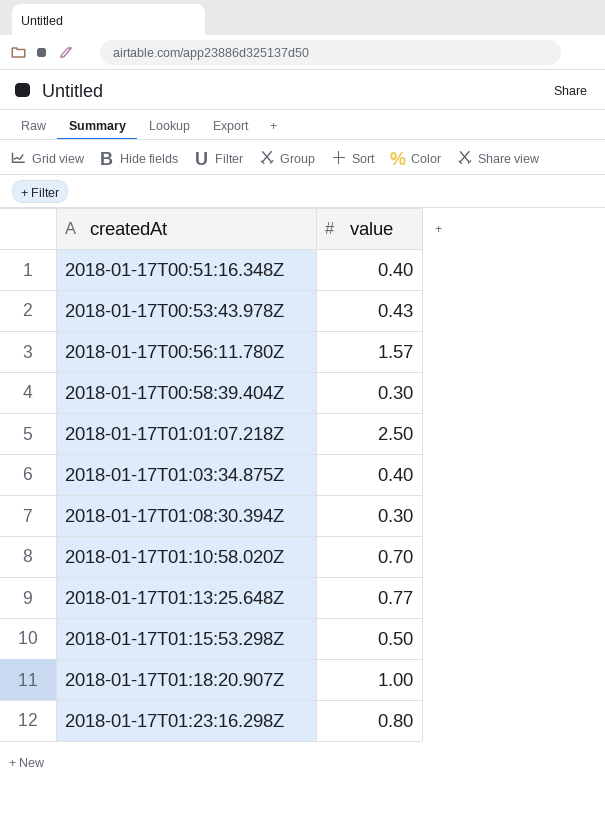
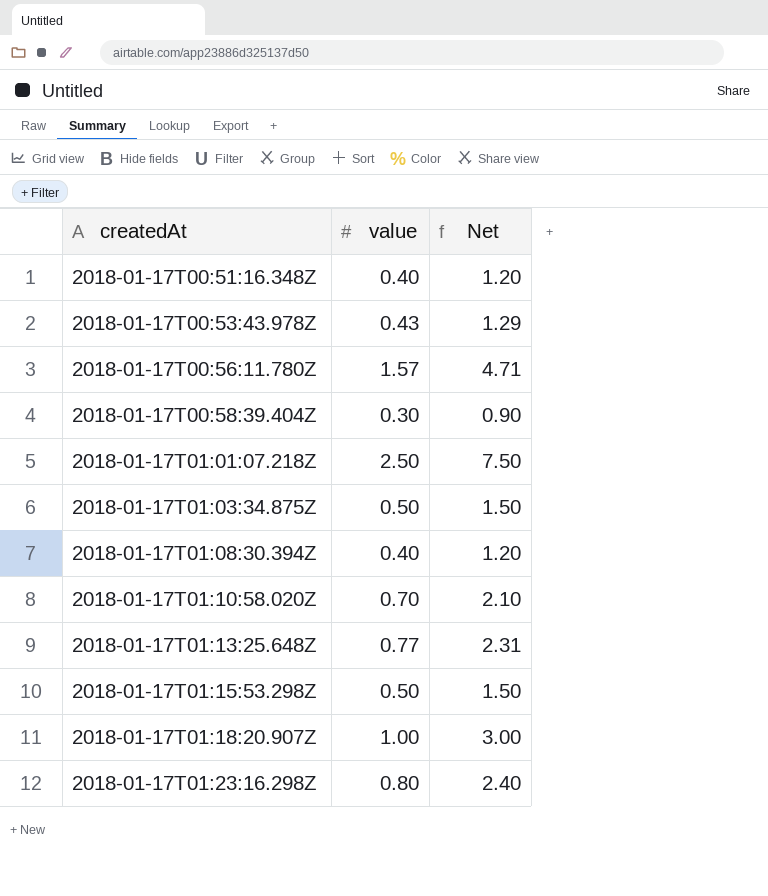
column Net | formula: none -> [value] * 3
2018-01-17T01:03:34.875Z | value: 0.40 -> 0.50
2018-01-17T01:08:30.394Z | value: 0.30 -> 0.40

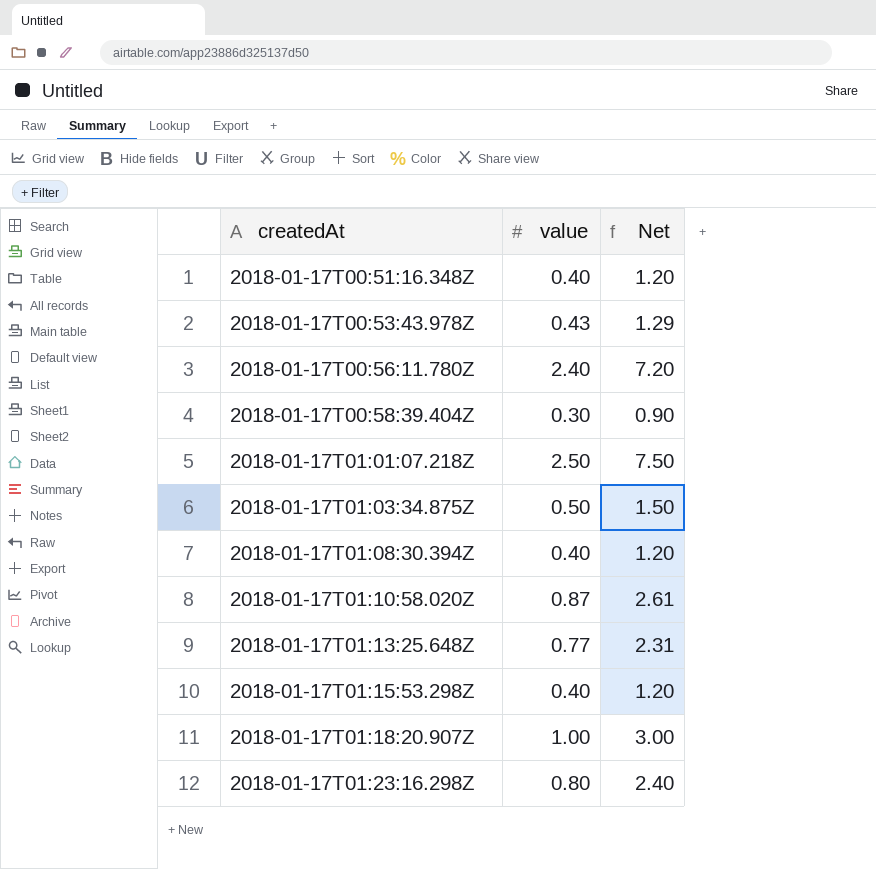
2018-01-17T00:56:11.780Z | value: 1.57 -> 2.40
2018-01-17T00:56:11.780Z | Net: 4.71 -> 7.20
2018-01-17T01:10:58.020Z | value: 0.70 -> 0.87
2018-01-17T01:10:58.020Z | Net: 2.10 -> 2.61
2018-01-17T01:15:53.298Z | value: 0.50 -> 0.40
2018-01-17T01:15:53.298Z | Net: 1.50 -> 1.20

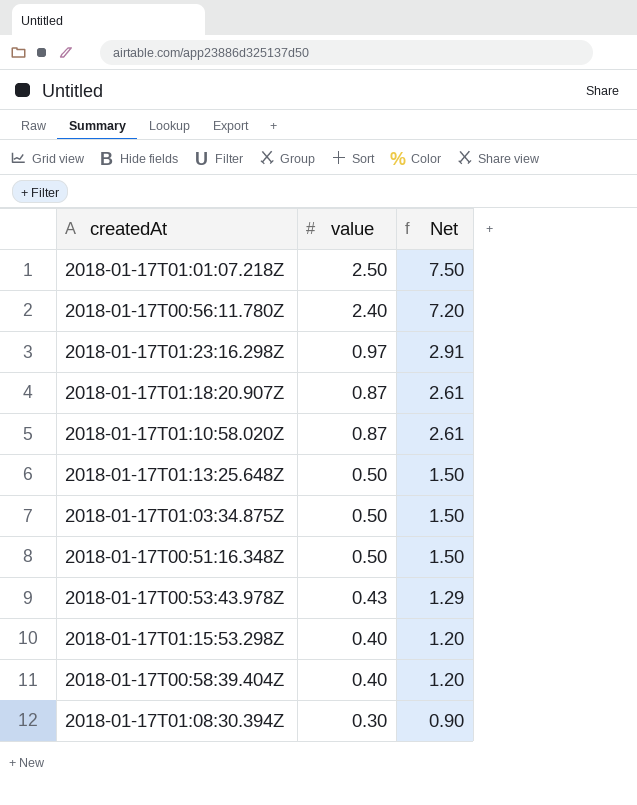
row order: createdAt ascending -> value descending
2018-01-17T01:23:16.298Z | value: 0.80 -> 0.97
2018-01-17T01:23:16.298Z | Net: 2.40 -> 2.91
2018-01-17T01:18:20.907Z | value: 1.00 -> 0.87
2018-01-17T01:18:20.907Z | Net: 3.00 -> 2.61
2018-01-17T01:13:25.648Z | value: 0.77 -> 0.50
2018-01-17T01:13:25.648Z | Net: 2.31 -> 1.50
2018-01-17T00:51:16.348Z | value: 0.40 -> 0.50
2018-01-17T00:51:16.348Z | Net: 1.20 -> 1.50
2018-01-17T00:58:39.404Z | value: 0.30 -> 0.40
2018-01-17T00:58:39.404Z | Net: 0.90 -> 1.20
2018-01-17T01:08:30.394Z | value: 0.40 -> 0.30
2018-01-17T01:08:30.394Z | Net: 1.20 -> 0.90

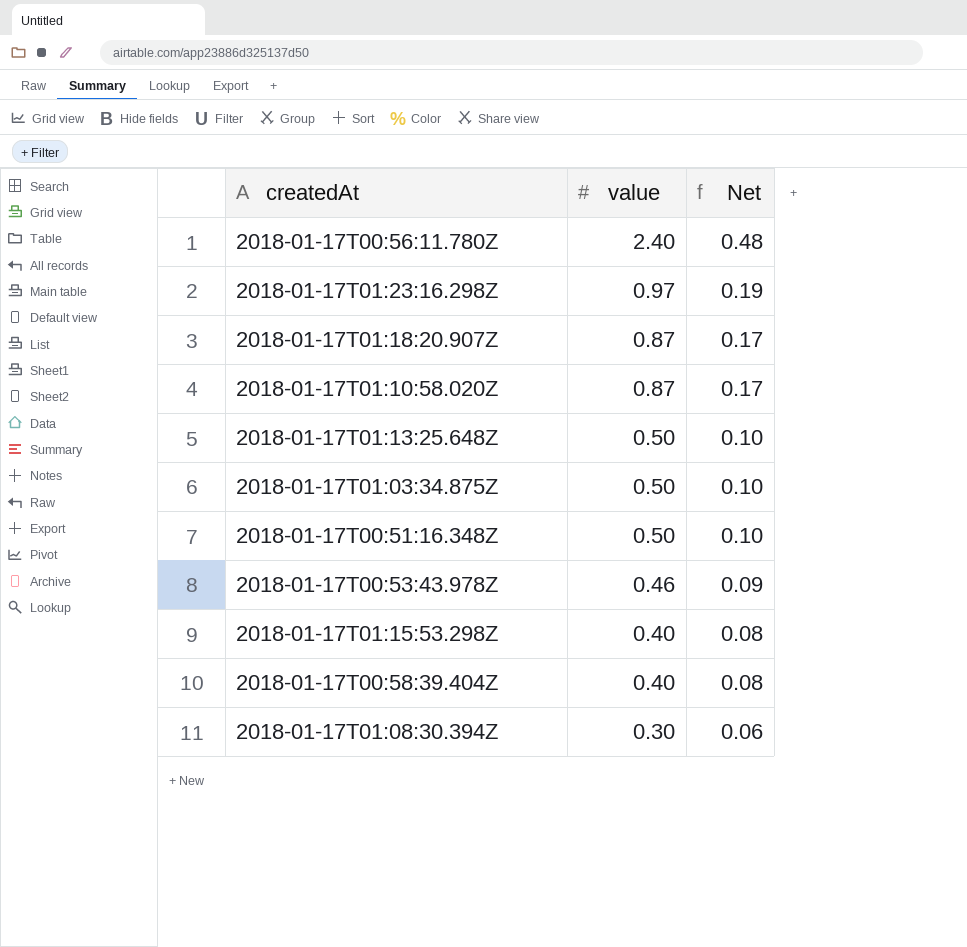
column Net | formula: [value] * 3 -> [value] * 0.2
row 2018-01-17T01:01:07.218Z: 2.50 | 7.50 -> none
2018-01-17T00:53:43.978Z | value: 0.43 -> 0.46

